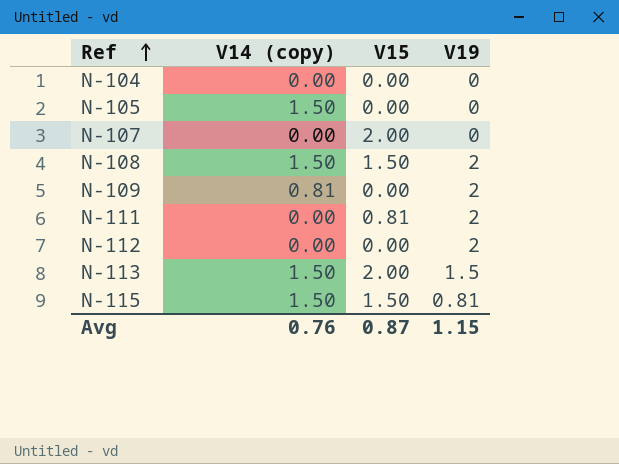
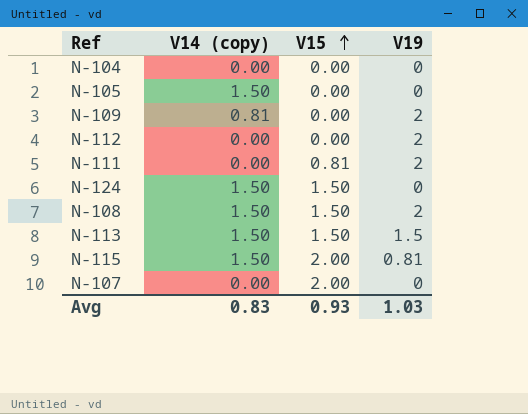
row order: Ref ascending -> V15 ascending
row N-124: none -> 1.50 | 1.50 | 0
N-113 | V15: 2.00 -> 1.50
N-115 | V15: 1.50 -> 2.00
Avg | V14 (copy): 0.76 -> 0.83
Avg | V15: 0.87 -> 0.93
Avg | V19: 1.15 -> 1.03

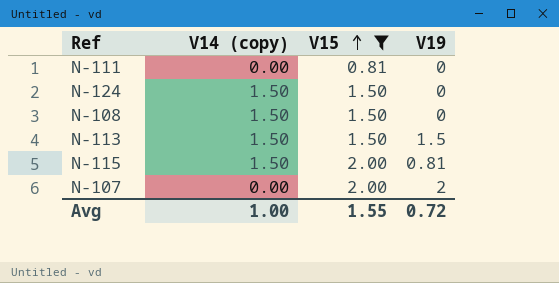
filter: none -> V15 != 0.00
N-111 | V19: 2 -> 0
N-108 | V19: 2 -> 0
N-107 | V19: 0 -> 2
Avg | V14 (copy): 0.83 -> 1.00
Avg | V15: 0.93 -> 1.55
Avg | V19: 1.03 -> 0.72

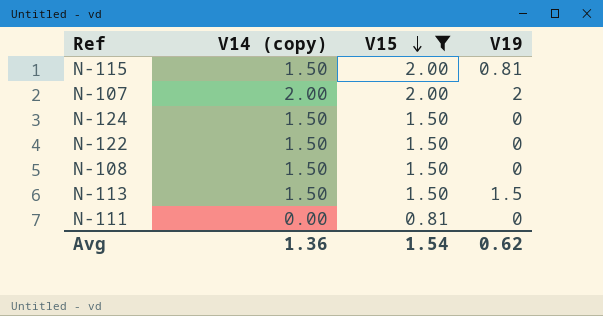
row order: V15 ascending -> V15 descending
N-107 | V14 (copy): 0.00 -> 2.00
row N-122: none -> 1.50 | 1.50 | 0
Avg | V14 (copy): 1.00 -> 1.36
Avg | V15: 1.55 -> 1.54
Avg | V19: 0.72 -> 0.62

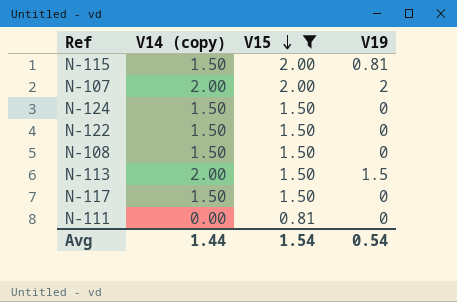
N-113 | V14 (copy): 1.50 -> 2.00
row N-117: none -> 1.50 | 1.50 | 0
Avg | V14 (copy): 1.36 -> 1.44
Avg | V19: 0.62 -> 0.54

